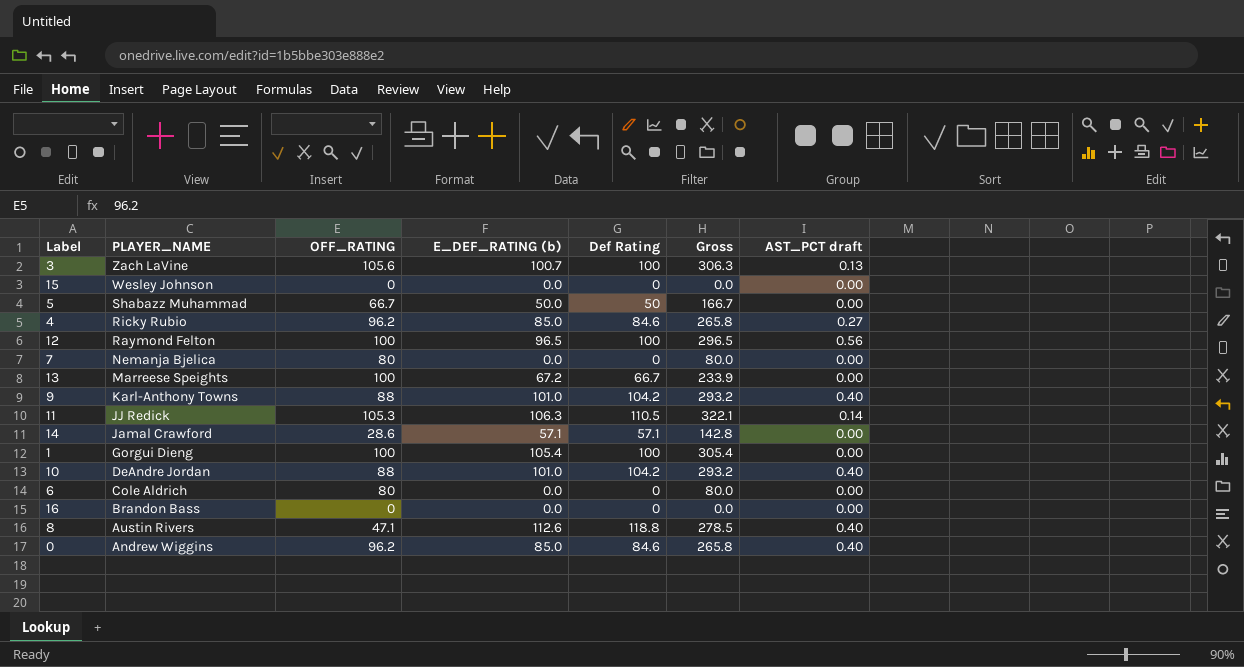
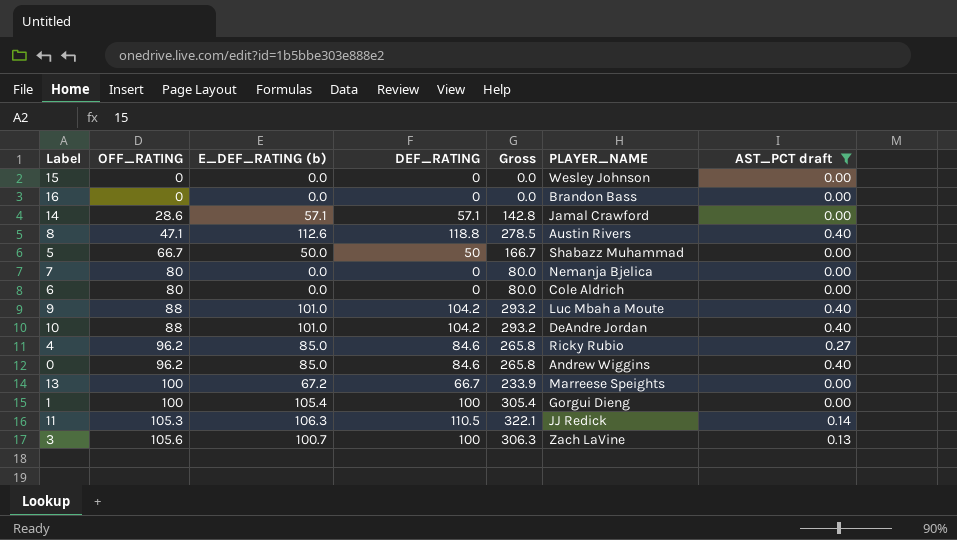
filter: none -> AST_PCT draft != 0.56
row order: PLAYER_NAME descending -> OFF_RATING ascending
column name: Def Rating -> DEF_RATING
column PLAYER_NAME | position: 2 -> 6
9 | PLAYER_NAME: Karl-Anthony Towns -> Luc Mbah a Moute

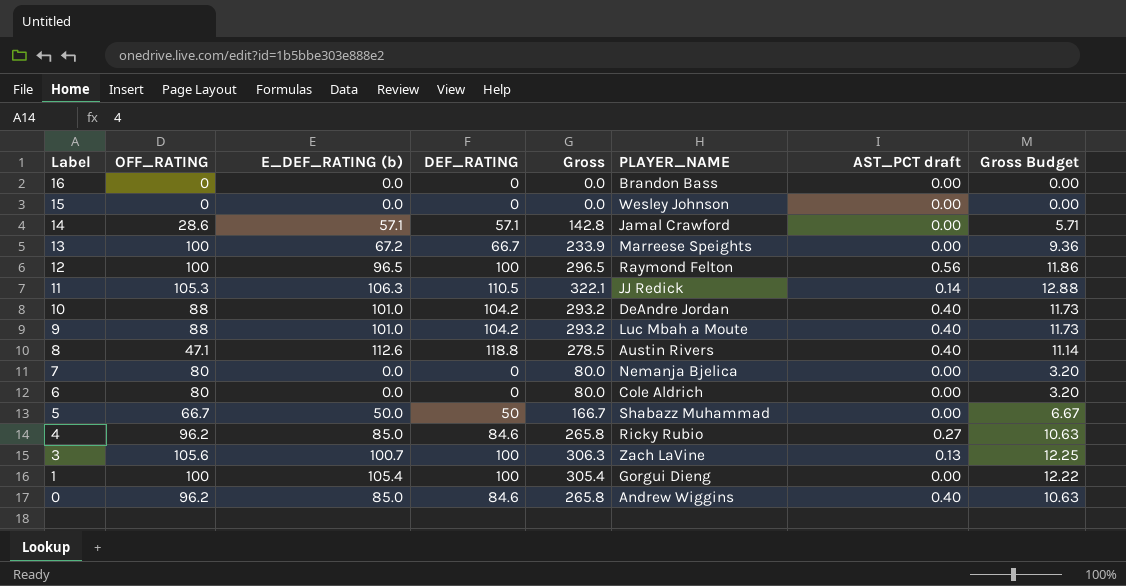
filter: AST_PCT draft != 0.56 -> none
row order: OFF_RATING ascending -> Label descending
column Gross Budget | formula: none -> [Gross] * 0.04

